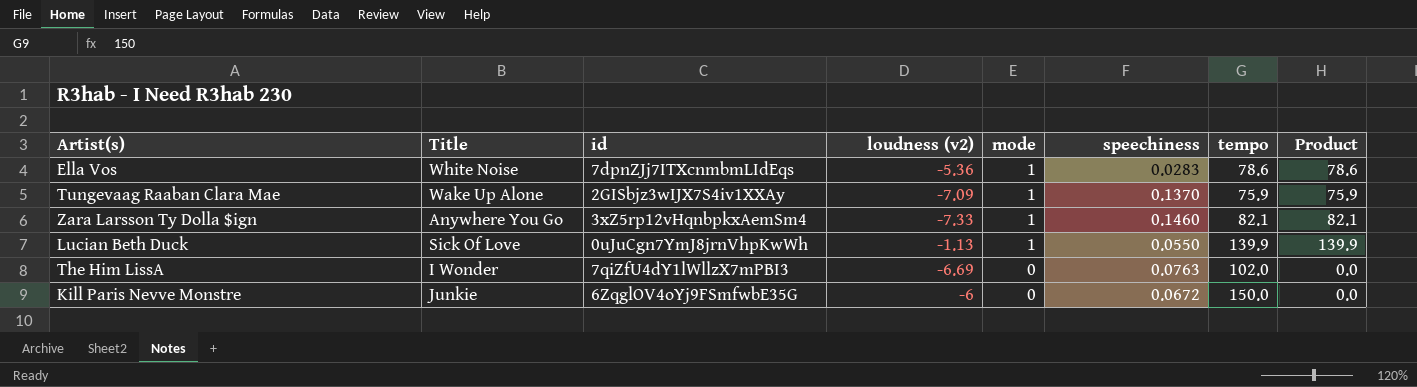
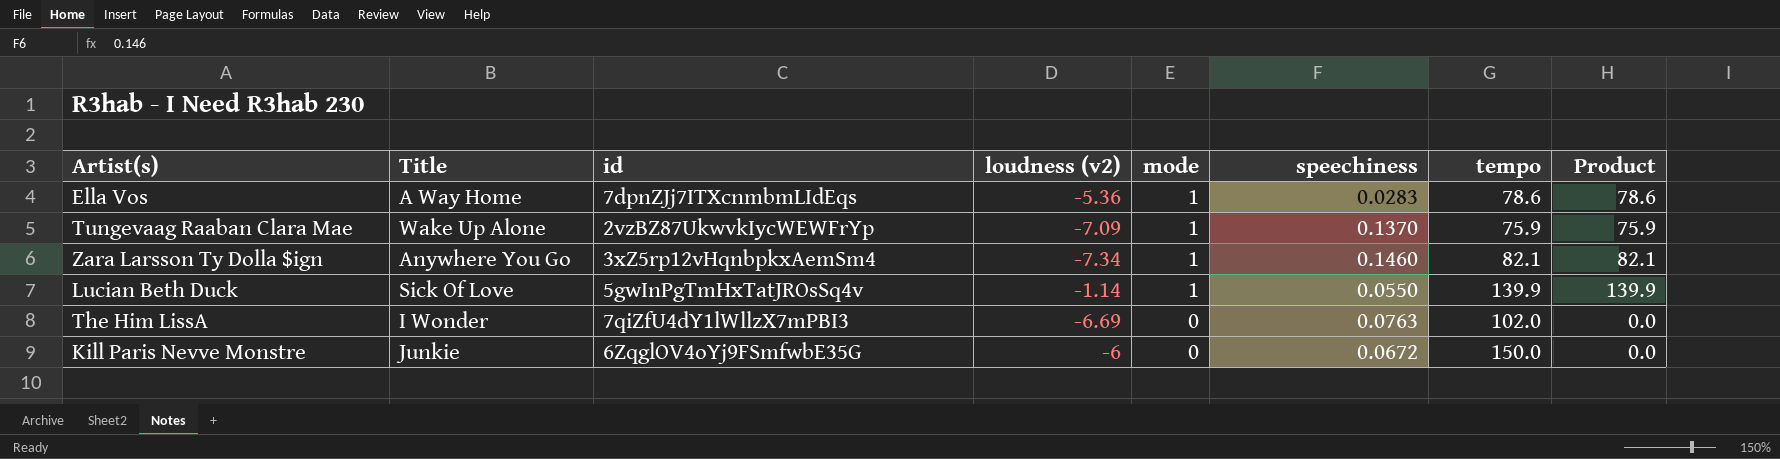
Ella Vos | Title: White Noise -> A Way Home
Tungevaag Raaban Clara Mae | id: 2GISbjz3wIJX7S4iv1XXAy -> 2vzBZ87UkwvkIycWEWFrYp
Zara Larsson Ty Dolla $ign | loudness (v2): -7.33 -> -7.34
Lucian Beth Duck | id: 0uJuCgn7YmJ8jrnVhpKwWh -> 5gwInPgTmHxTatJROsSq4v
Lucian Beth Duck | loudness (v2): -1.13 -> -1.14

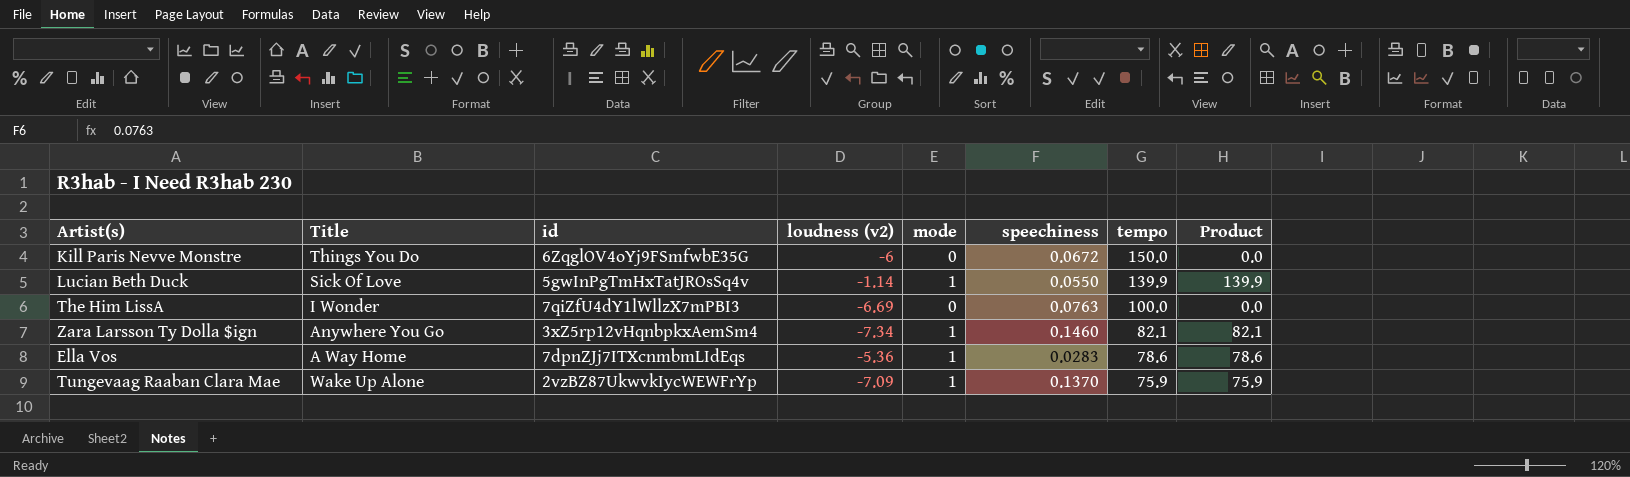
row order: mode descending -> tempo descending
Kill Paris Nevve Monstre | Title: Junkie -> Things You Do
The Him LissA | tempo: 102.0 -> 100.0

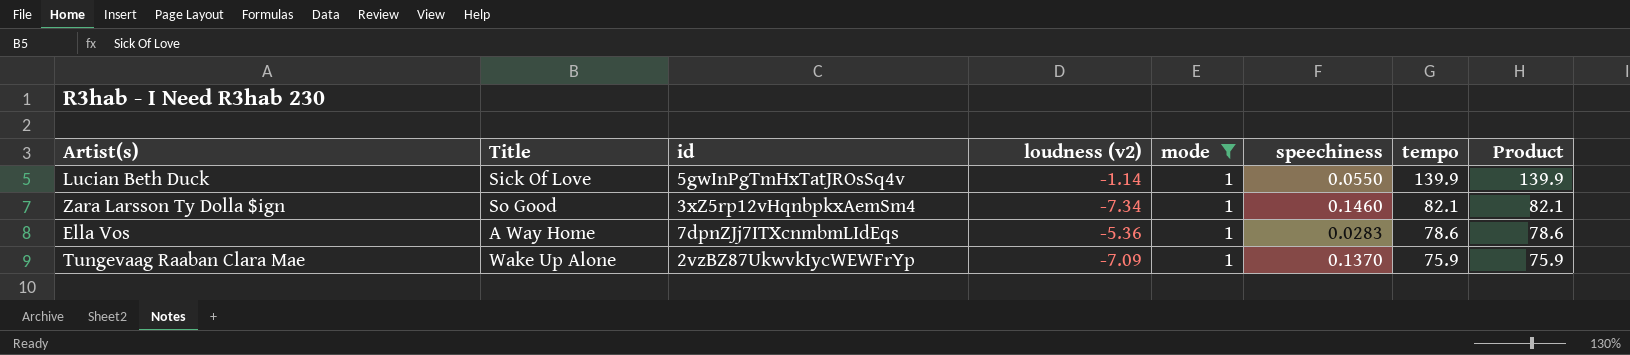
filter: none -> mode = 1
Zara Larsson Ty Dolla $ign | Title: Anywhere You Go -> So Good

